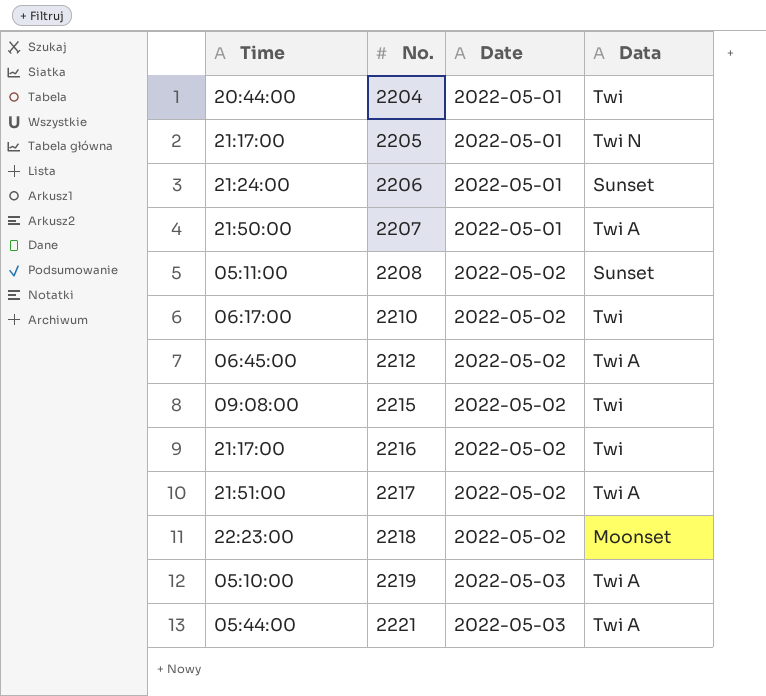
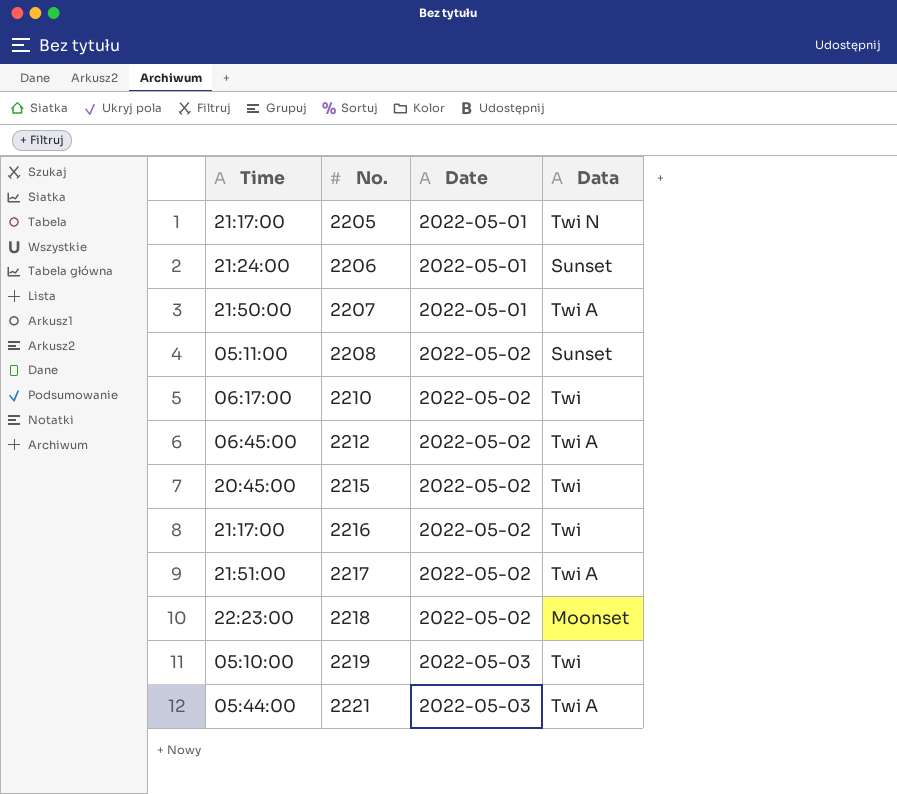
row 2204: 20:44:00 | 2022-05-01 | Twi -> none
2215 | Time: 09:08:00 -> 20:45:00
2219 | Data: Twi A -> Twi

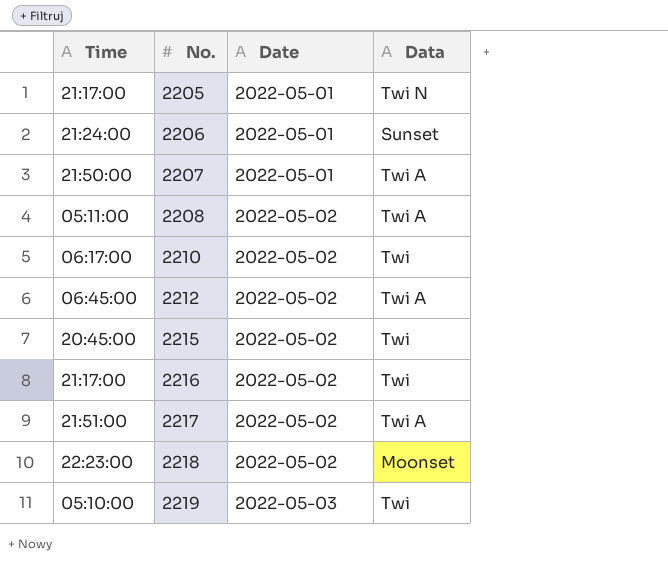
row 2221: 05:44:00 | 2022-05-03 | Twi A -> none
2208 | Data: Sunset -> Twi A

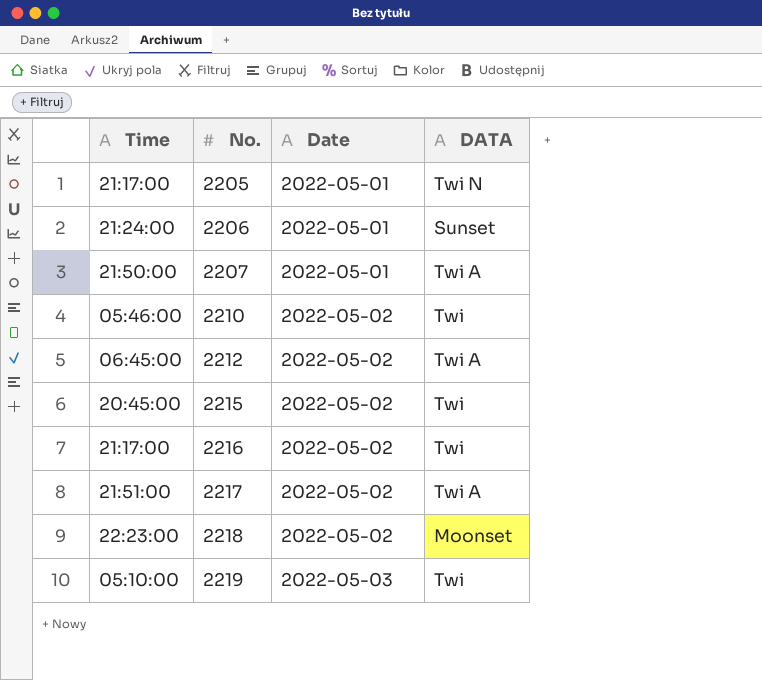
column name: Data -> DATA
row 2208: 05:11:00 | 2022-05-02 | Twi A -> none
2210 | Time: 06:17:00 -> 05:46:00

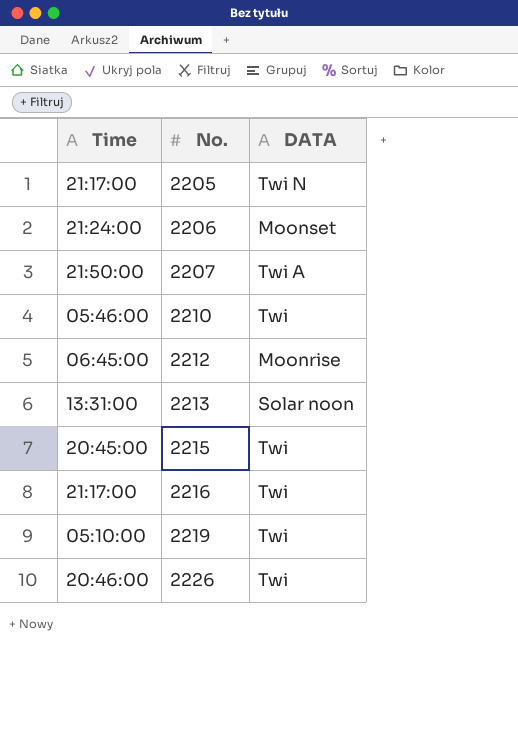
column Date | position: 3 -> none
row 2217: 21:51:00 | 2022-05-02 | Twi A -> none
row 2218: 22:23:00 | 2022-05-02 | Moonset -> none
2206 | DATA: Sunset -> Moonset
2212 | DATA: Twi A -> Moonrise
row 2213: none -> 13:31:00 | Solar noon
row 2226: none -> 20:46:00 | Twi

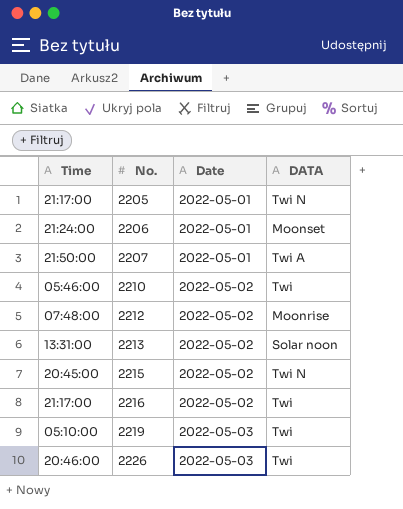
column Date | position: none -> 3
2212 | Time: 06:45:00 -> 07:48:00
2215 | DATA: Twi -> Twi N

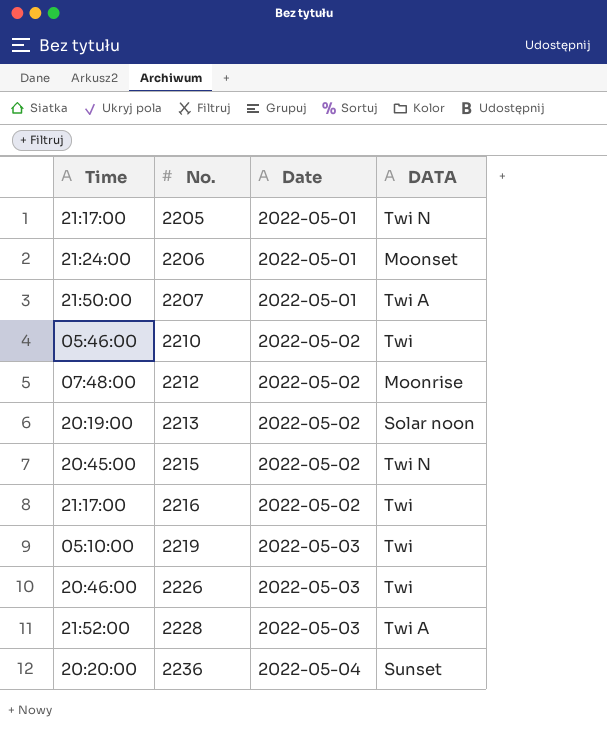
2213 | Time: 13:31:00 -> 20:19:00
row 2228: none -> 21:52:00 | 2022-05-03 | Twi A
row 2236: none -> 20:20:00 | 2022-05-04 | Sunset

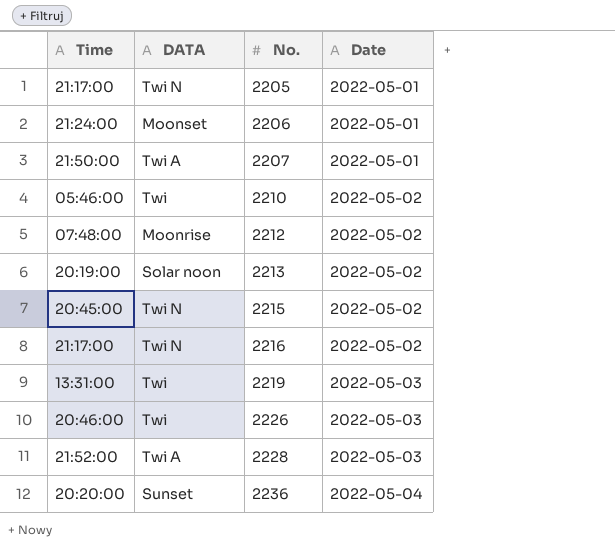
column DATA | position: 4 -> 2
2216 | DATA: Twi -> Twi N
2219 | Time: 05:10:00 -> 13:31:00

